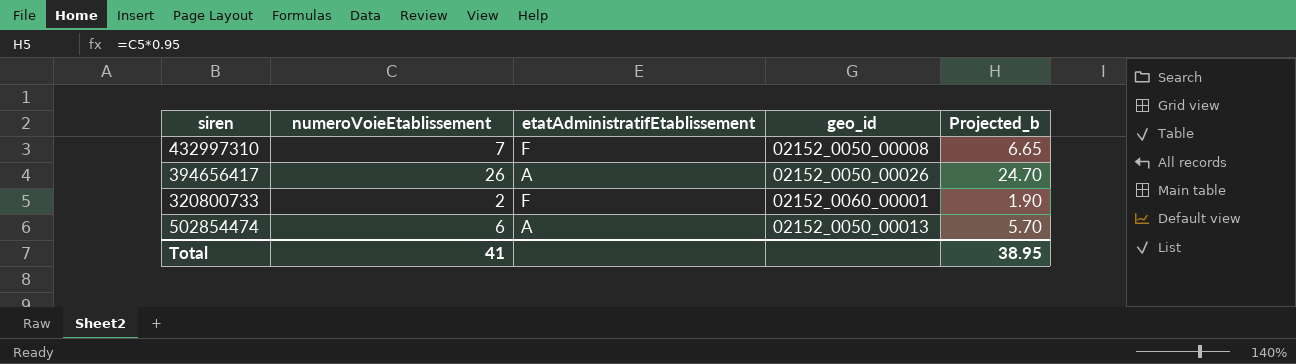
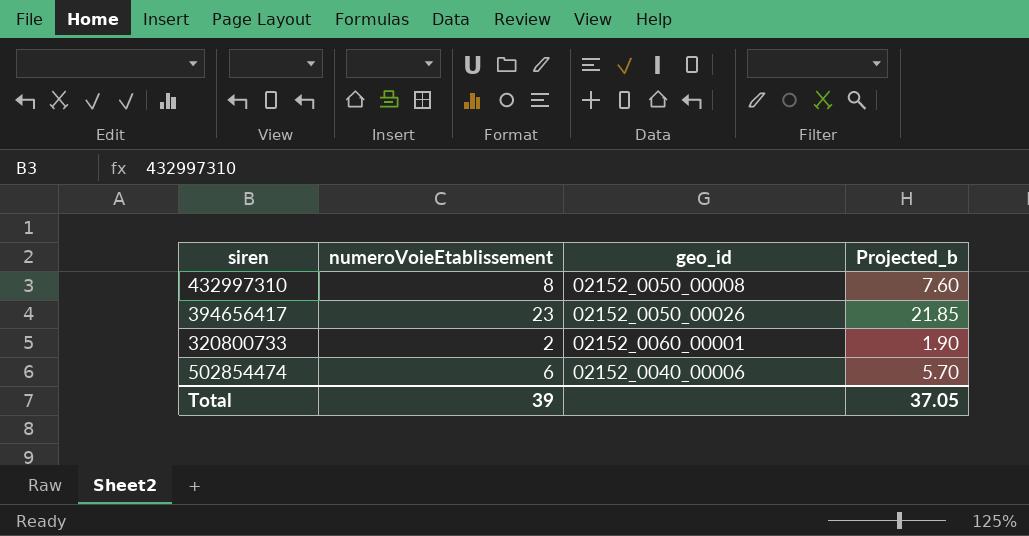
column etatAdministratifEtablissement | position: 3 -> none
432997310 | numeroVoieEtablissement: 7 -> 8
432997310 | Projected_b: 6.65 -> 7.60
394656417 | numeroVoieEtablissement: 26 -> 23
394656417 | Projected_b: 24.70 -> 21.85
502854474 | geo_id: 02152_0050_00013 -> 02152_0040_00006
Total | numeroVoieEtablissement: 41 -> 39
Total | Projected_b: 38.95 -> 37.05

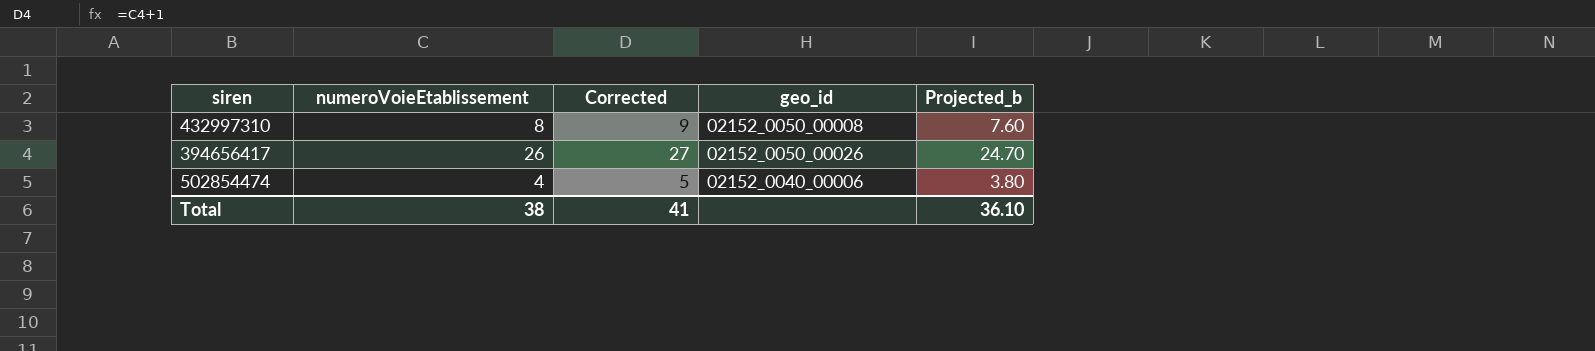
column Corrected | formula: none -> [numeroVoieEtablissement] + 1
row 320800733: 2 | 02152_0060_00001 | 1.90 -> none
394656417 | numeroVoieEtablissement: 23 -> 26
394656417 | Projected_b: 21.85 -> 24.70
502854474 | numeroVoieEtablissement: 6 -> 4
502854474 | Projected_b: 5.70 -> 3.80
Total | numeroVoieEtablissement: 39 -> 38
Total | Projected_b: 37.05 -> 36.10

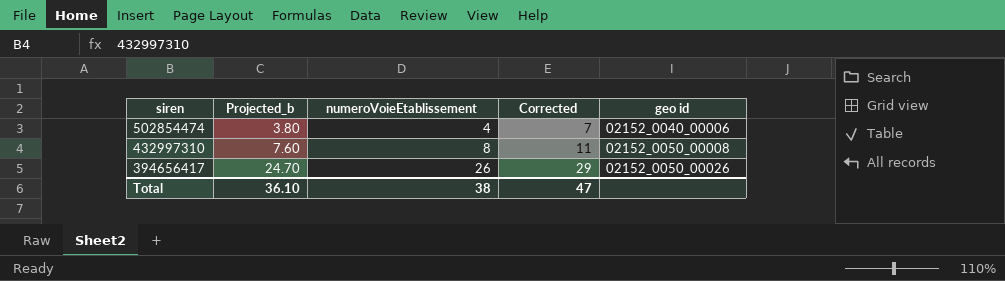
row order: none -> siren descending
column Projected_b | position: 5 -> 2
column Corrected | formula: [numeroVoieEtablissement] + 1 -> [numeroVoieEtablissement] + 3
column name: geo_id -> geo id
Total | Corrected: 41 -> 47

